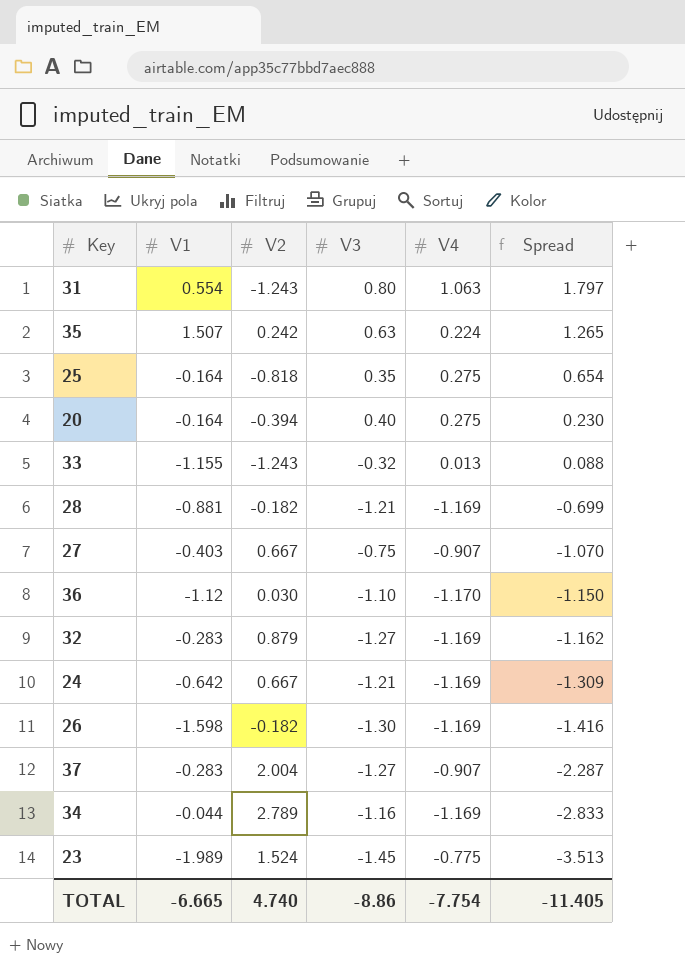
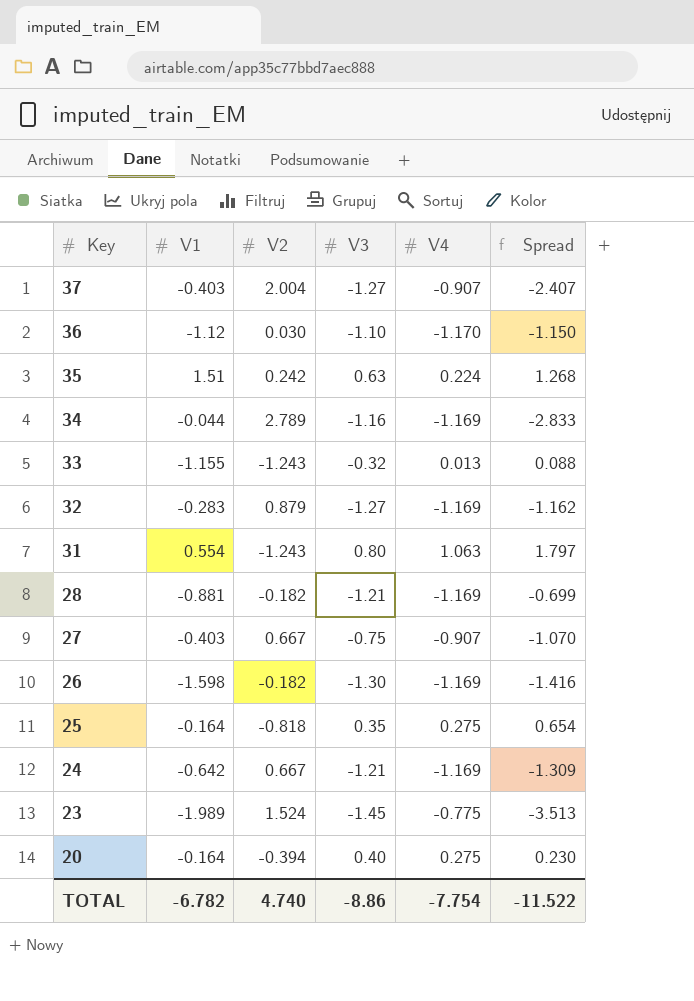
row order: Spread descending -> Key descending
37 | V1: -0.283 -> -0.403
37 | Spread: -2.287 -> -2.407
35 | V1: 1.507 -> 1.51
35 | Spread: 1.265 -> 1.268
TOTAL | V1: -6.665 -> -6.782
TOTAL | Spread: -11.405 -> -11.522

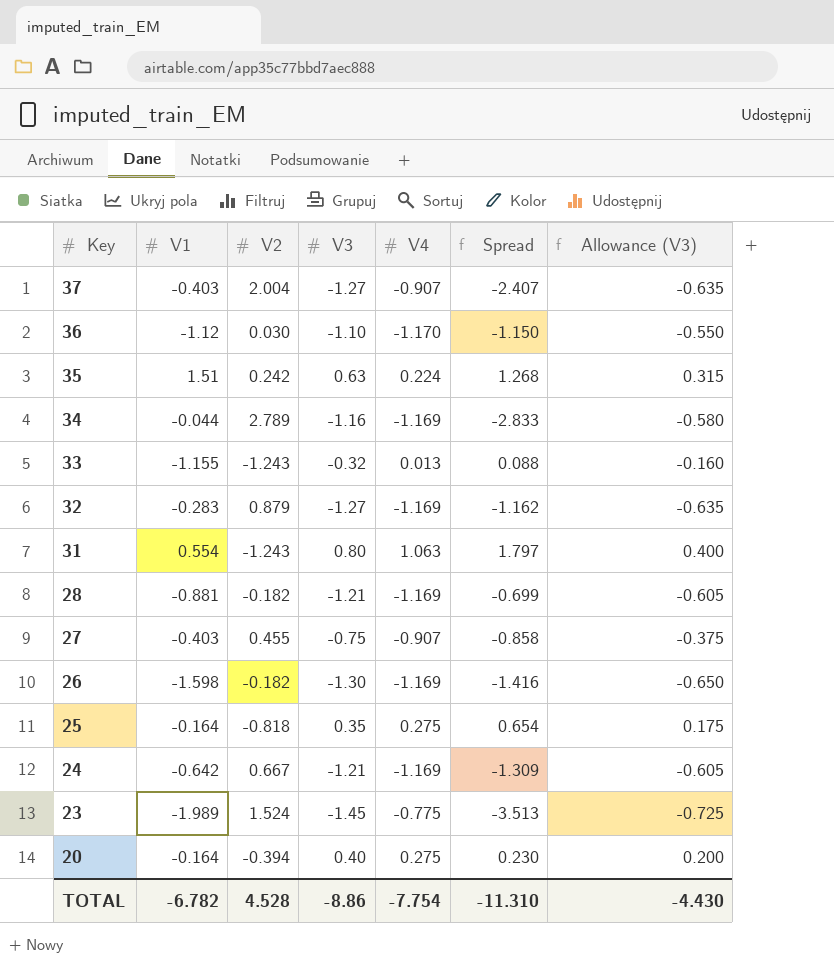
column Allowance (V3) | formula: none -> [V3] * 0.5
27 | V2: 0.667 -> 0.455
27 | Spread: -1.070 -> -0.858
TOTAL | V2: 4.740 -> 4.528
TOTAL | Spread: -11.522 -> -11.310

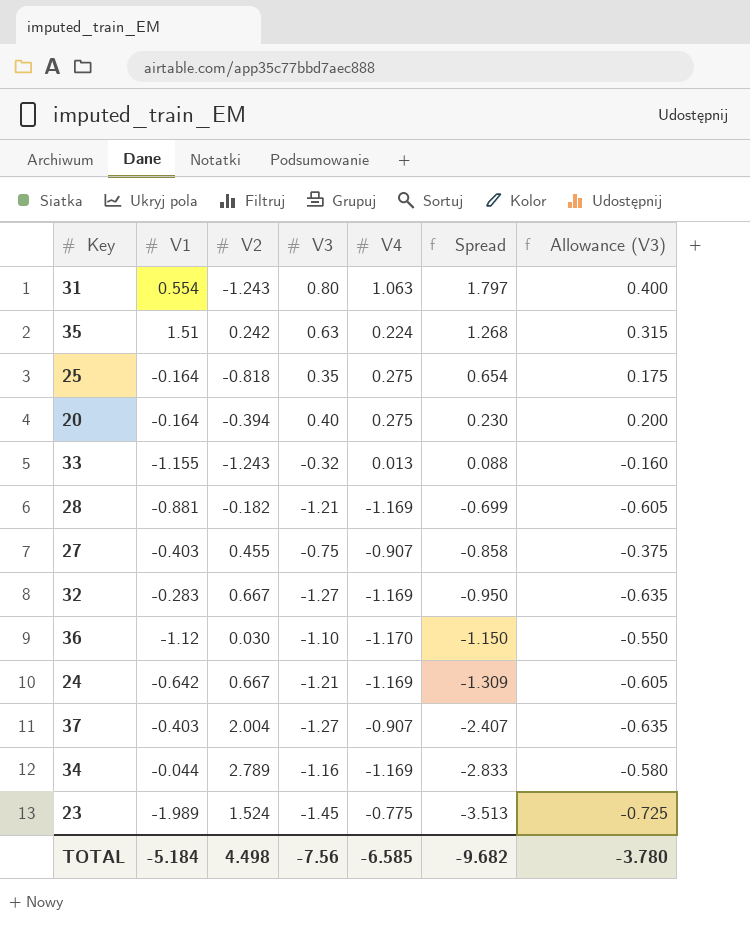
row order: Key descending -> Spread descending
row 26: -1.598 | -0.182 | -1.30 | -1.169 | -1.416 | -0.650 -> none
32 | V2: 0.879 -> 0.667
32 | Spread: -1.162 -> -0.950
TOTAL | V1: -6.782 -> -5.184
TOTAL | V2: 4.528 -> 4.498
TOTAL | V3: -8.86 -> -7.56
TOTAL | V4: -7.754 -> -6.585
TOTAL | Spread: -11.310 -> -9.682
TOTAL | Allowance (V3): -4.430 -> -3.780

